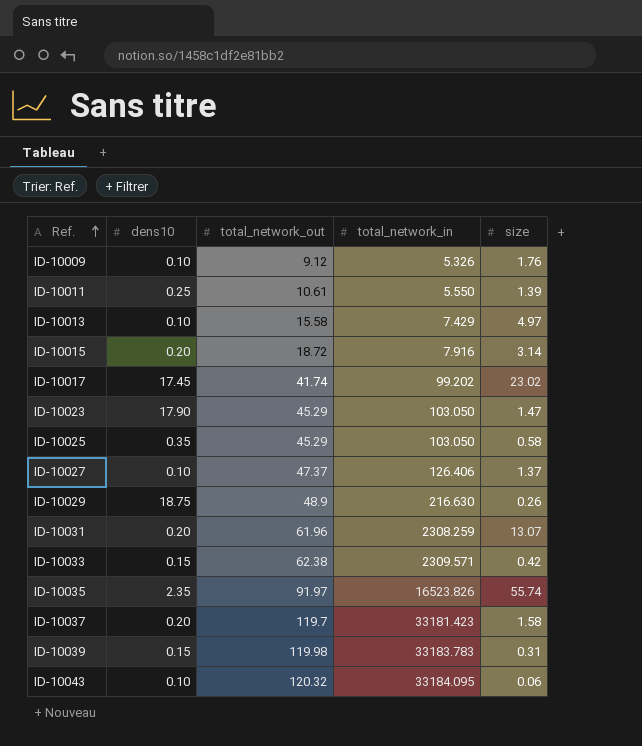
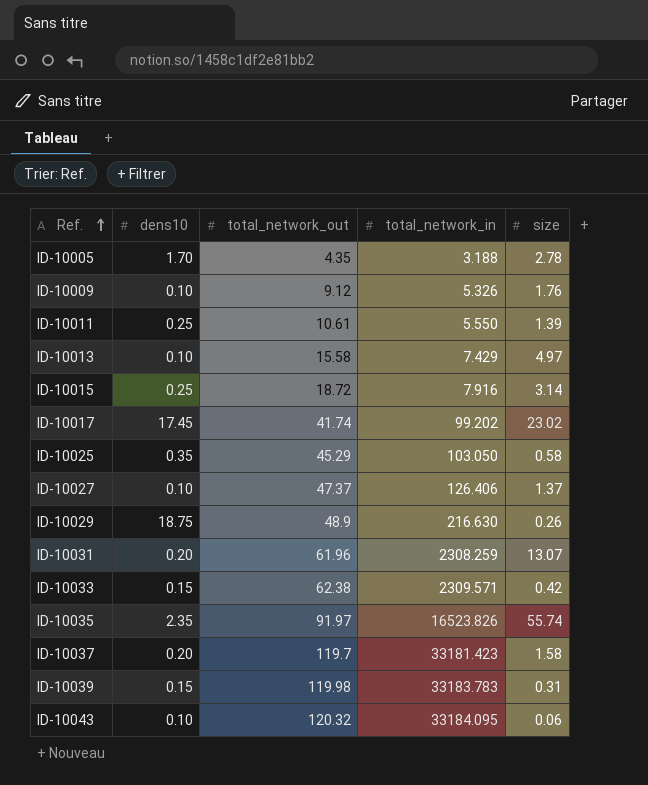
row ID-10023: 17.90 | 45.29 | 103.050 | 1.47 -> none
row ID-10005: none -> 1.70 | 4.35 | 3.188 | 2.78
ID-10015 | dens10: 0.20 -> 0.25

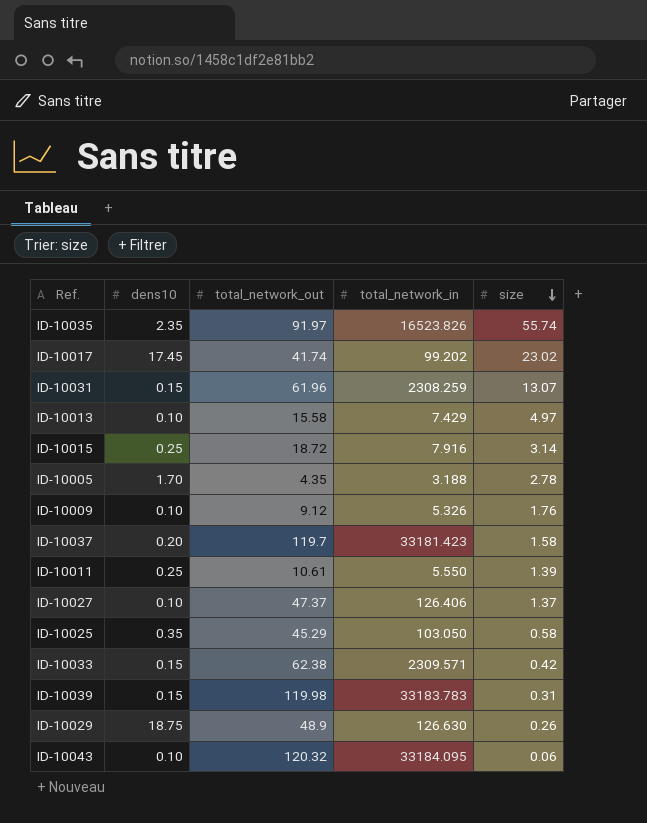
row order: Ref. ascending -> size descending
ID-10031 | dens10: 0.20 -> 0.15
ID-10029 | total_network_in: 216.630 -> 126.630

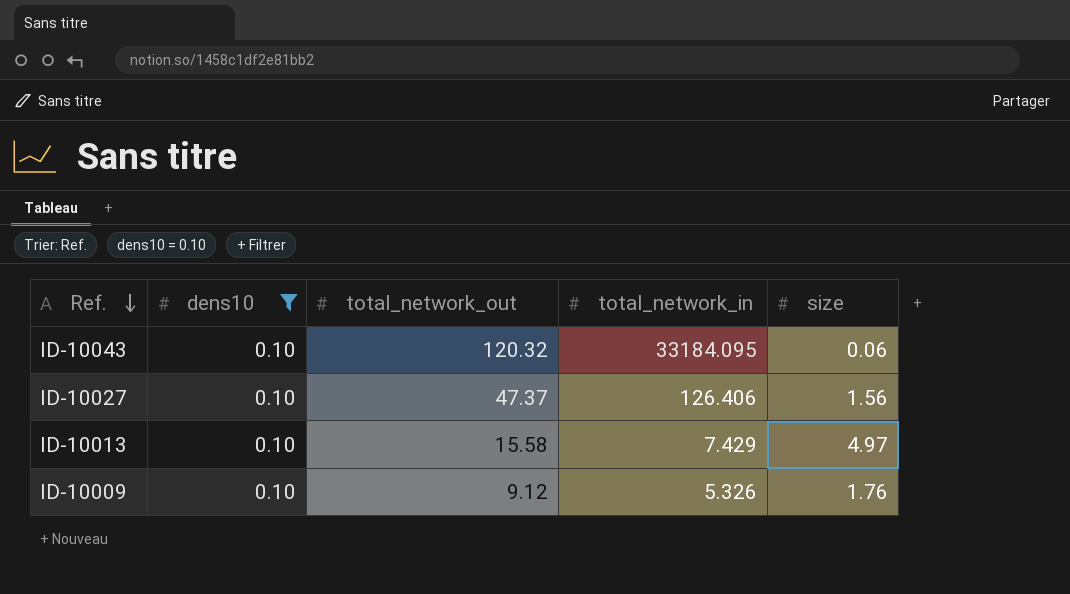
filter: none -> dens10 = 0.10
row order: size descending -> Ref. descending
ID-10027 | size: 1.37 -> 1.56

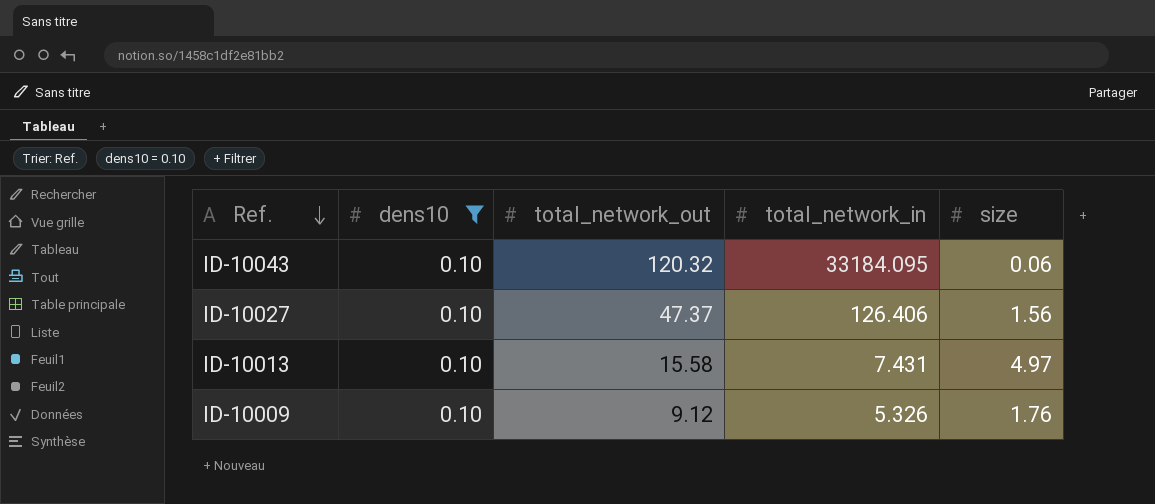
ID-10013 | total_network_in: 7.429 -> 7.431

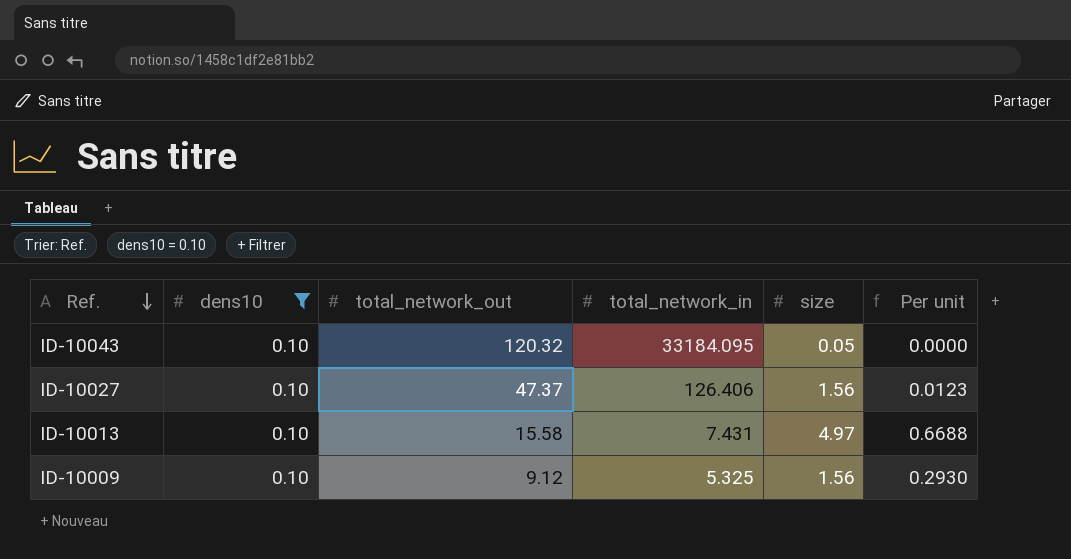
column Per unit | formula: none -> [size] / [total_network_in]
ID-10043 | size: 0.06 -> 0.05
ID-10009 | total_network_in: 5.326 -> 5.325
ID-10009 | size: 1.76 -> 1.56

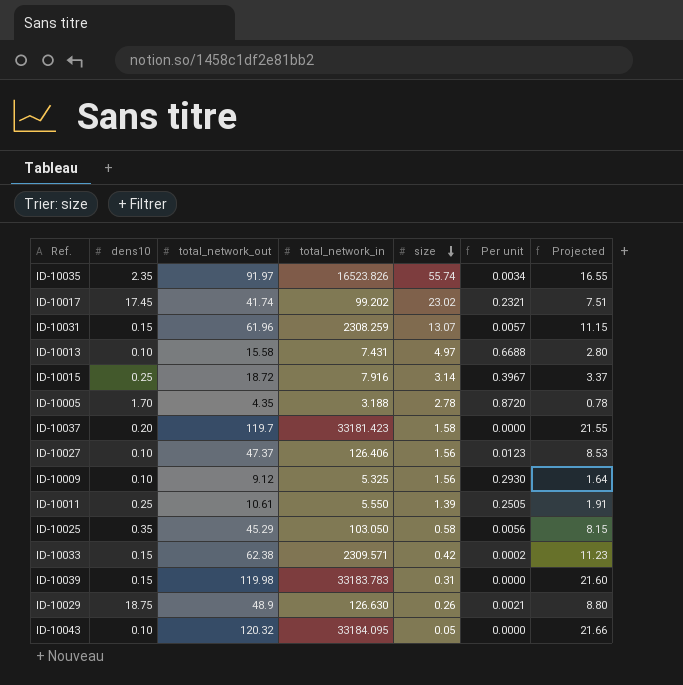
filter: dens10 = 0.10 -> none
row order: Ref. descending -> size descending
column Projected | formula: none -> [total_network_out] * 0.18

